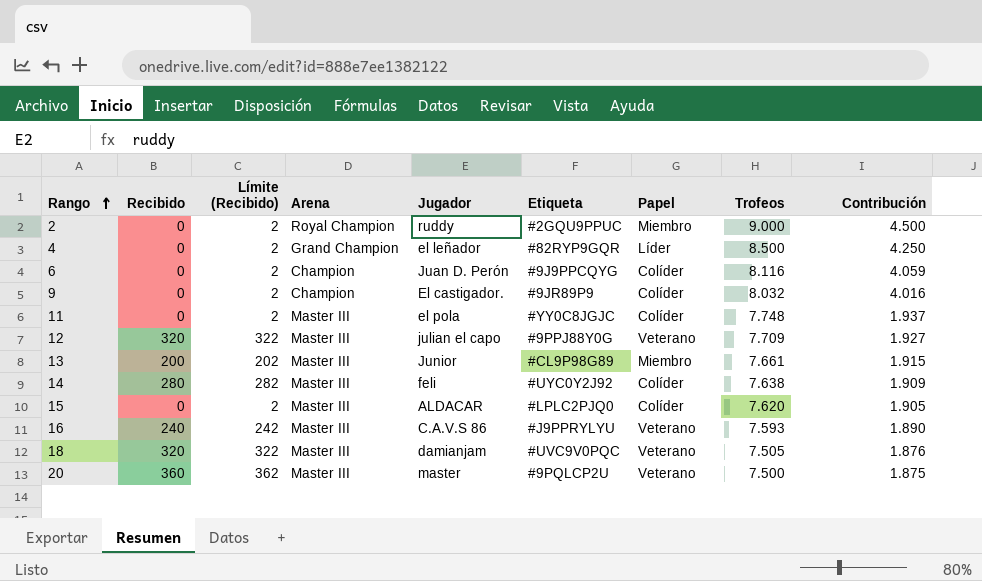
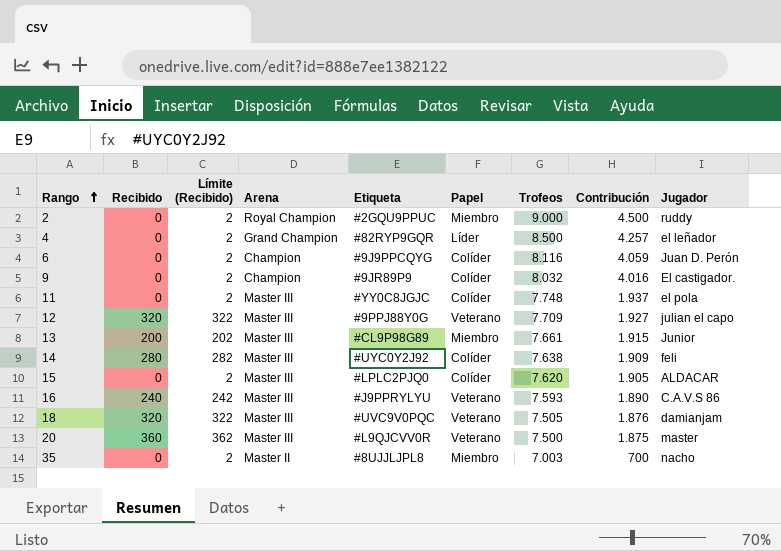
column Jugador | position: 5 -> 9
4 | Contribución: 4.250 -> 4.257
20 | Etiqueta: #9PQLCP2U -> #L9QJCVV0R
row 35: none -> 0 | 2 | Master II | #8UJJLJPL8 | Miembro | 7.003 | 700 | nacho

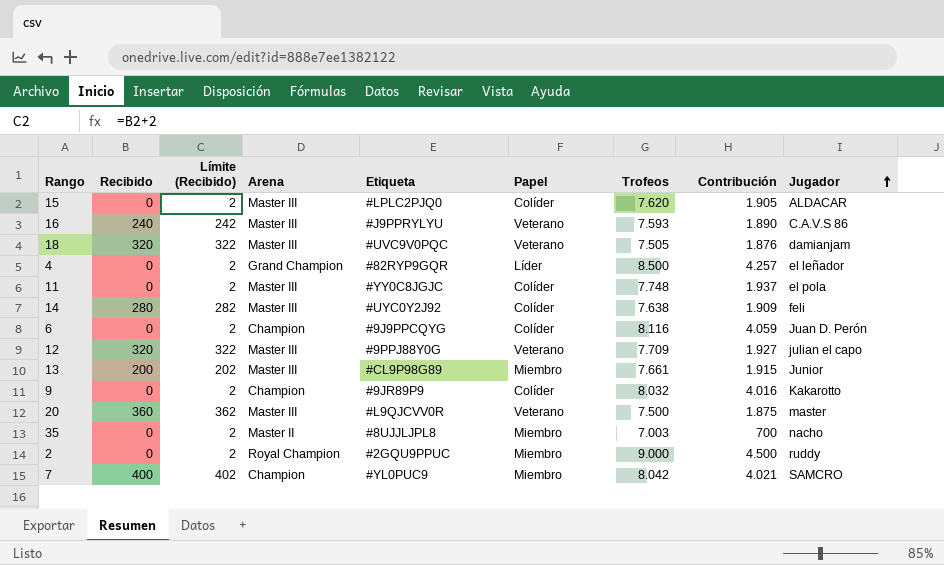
row order: Rango ascending -> Jugador ascending
9 | Jugador: El castigador. -> Kakarotto
row 7: none -> 400 | 402 | Champion | #YL0PUC9 | Miembro | 8.042 | 4.021 | SAMCRO

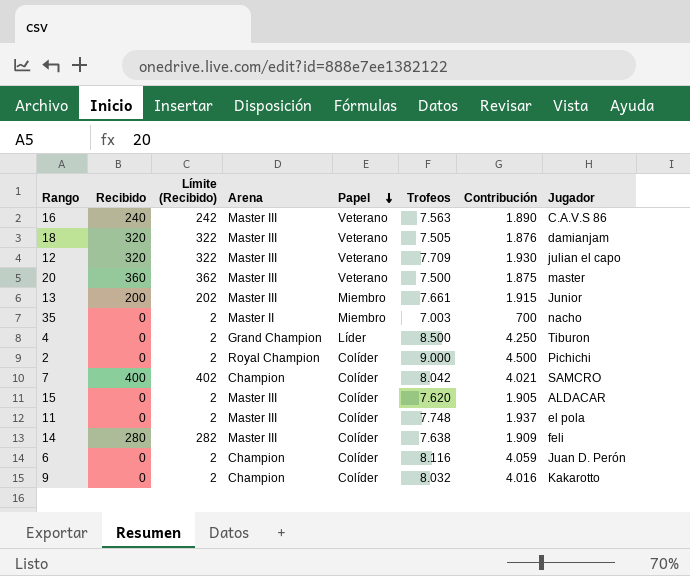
row order: Jugador ascending -> Papel descending
column Etiqueta | position: 5 -> none
16 | Trofeos: 7.593 -> 7.563
12 | Contribución: 1.927 -> 1.930
4 | Contribución: 4.257 -> 4.250
4 | Jugador: el leñador -> Tiburon
2 | Papel: Miembro -> Colíder
2 | Jugador: ruddy -> Pichichi
7 | Papel: Miembro -> Colíder

